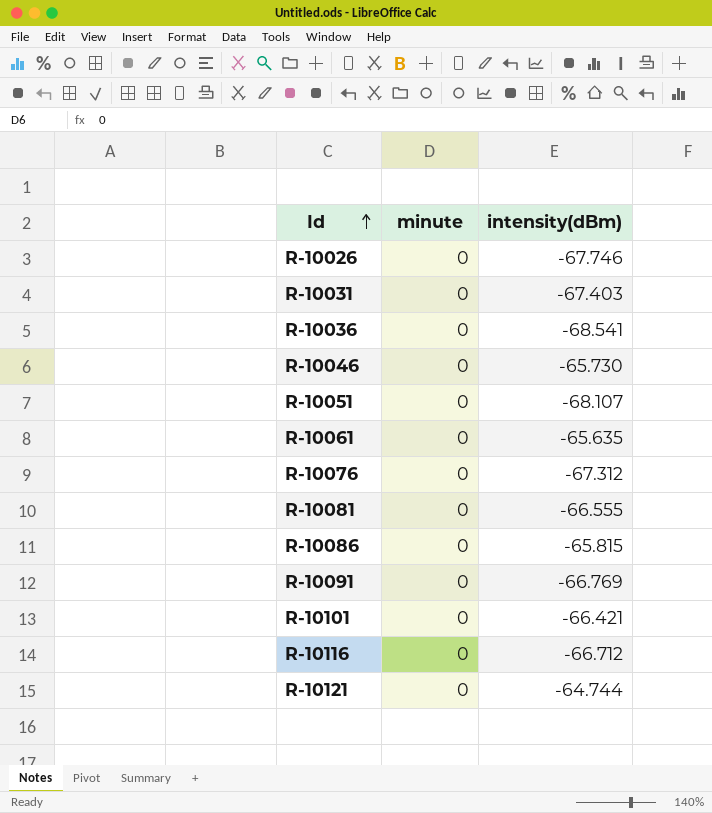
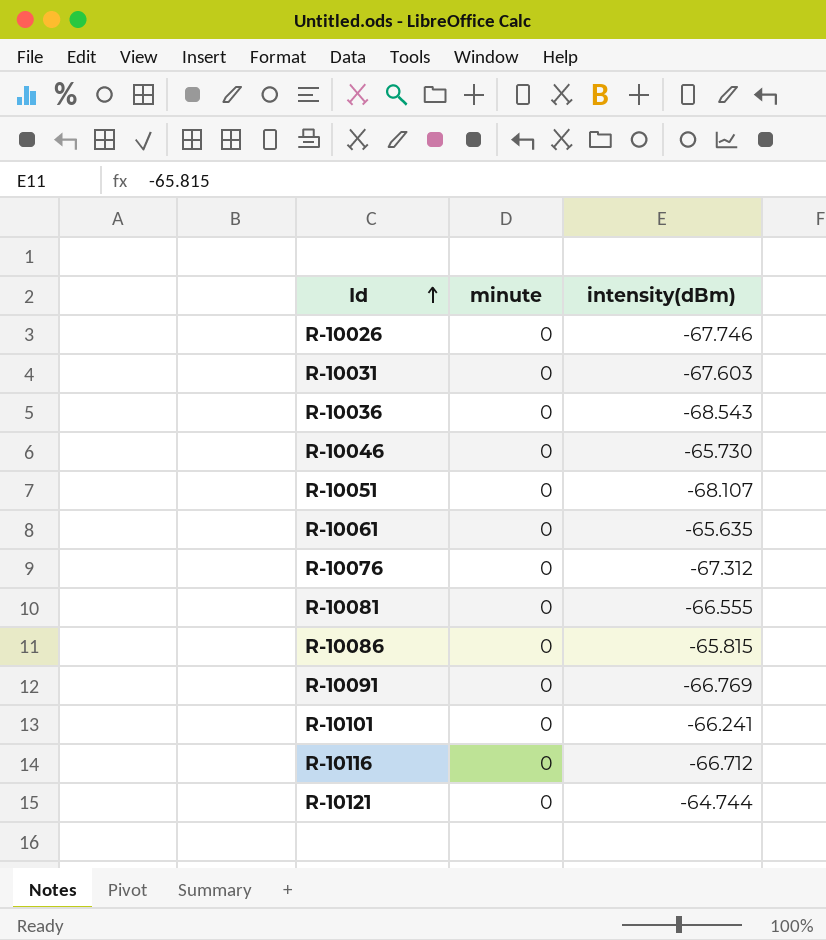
R-10031 | intensity(dBm): -67.403 -> -67.603
R-10036 | intensity(dBm): -68.541 -> -68.543
R-10101 | intensity(dBm): -66.421 -> -66.241

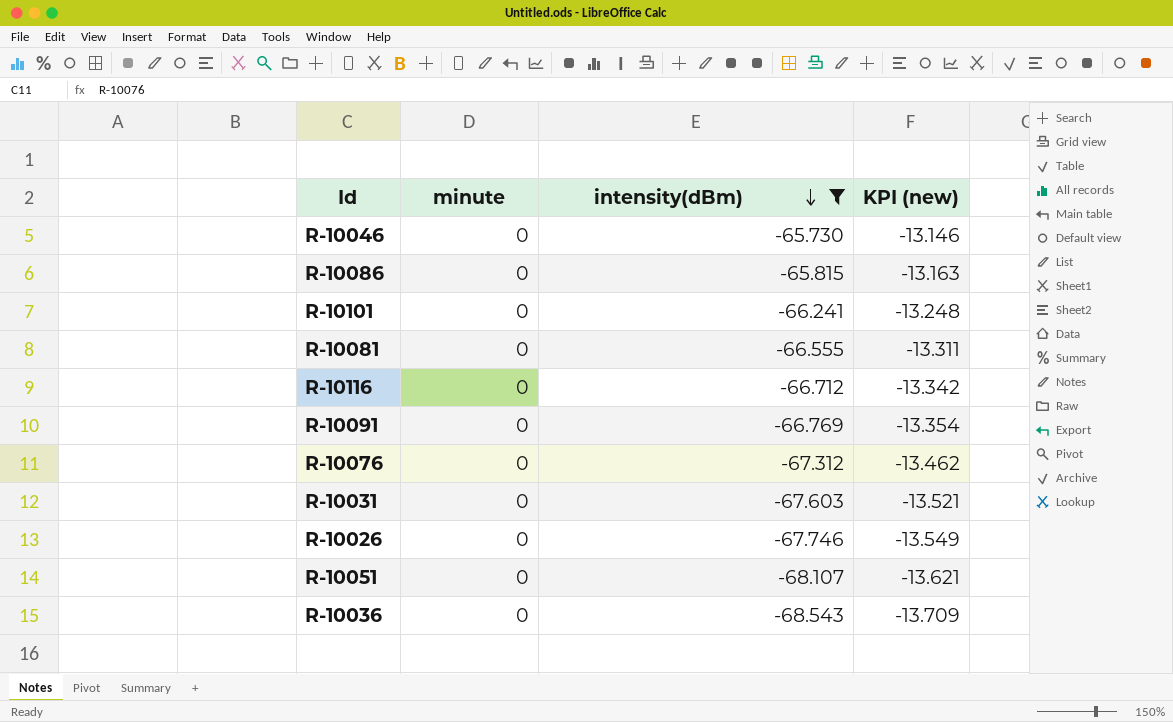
filter: none -> intensity(dBm) <= -65.730
row order: Id ascending -> intensity(dBm) descending
column KPI (new) | formula: none -> [intensity(dBm)] * 0.2

